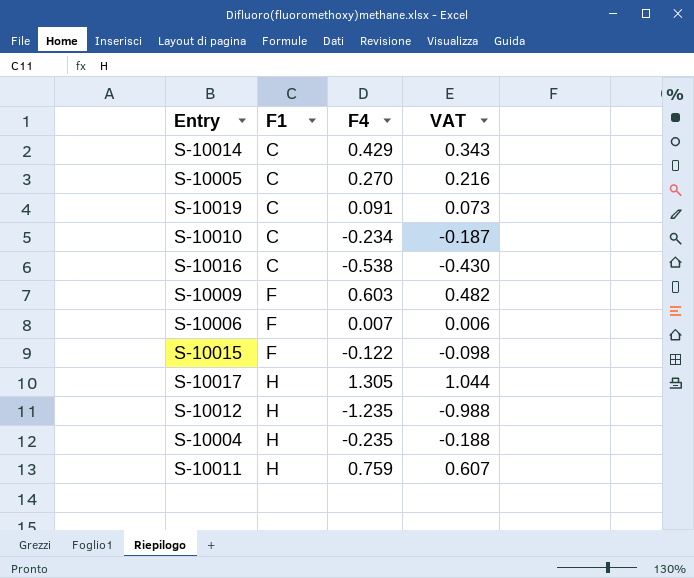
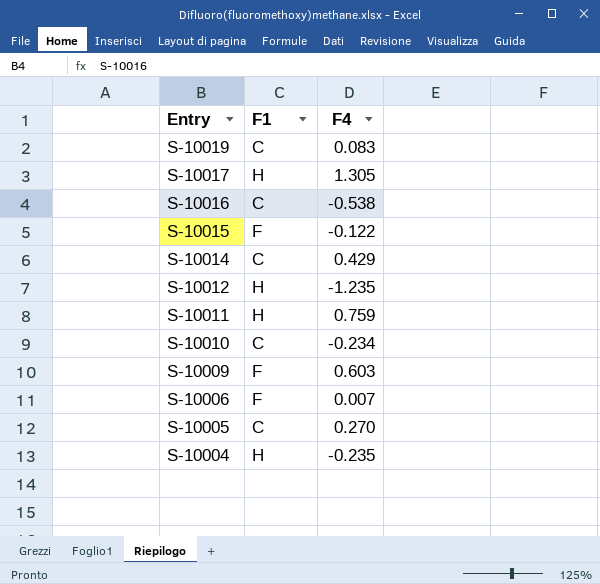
row order: F1 ascending -> Entry descending
column VAT | formula: [F4] * 0.8 -> none
S-10019 | F4: 0.091 -> 0.083

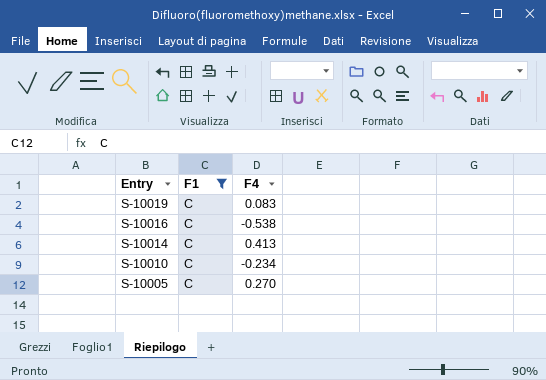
filter: none -> F1 = C
S-10014 | F4: 0.429 -> 0.413

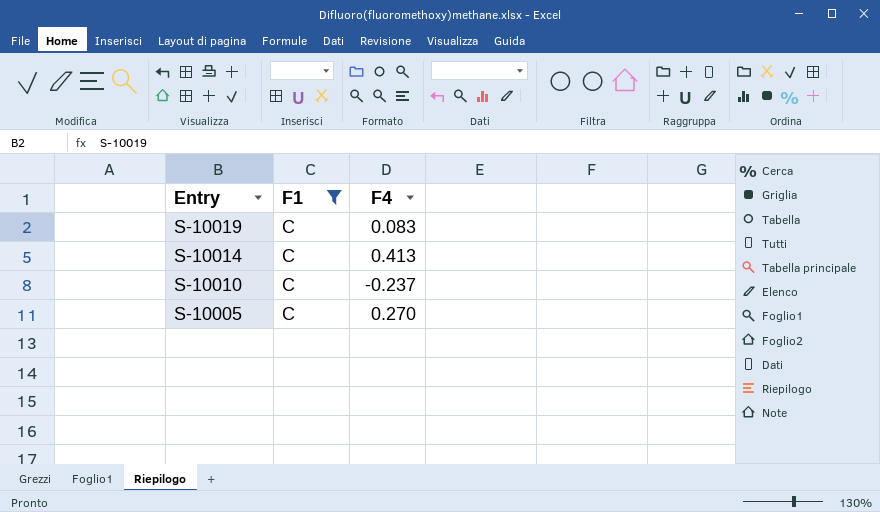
row S-10016: C | -0.538 -> none
S-10010 | F4: -0.234 -> -0.237

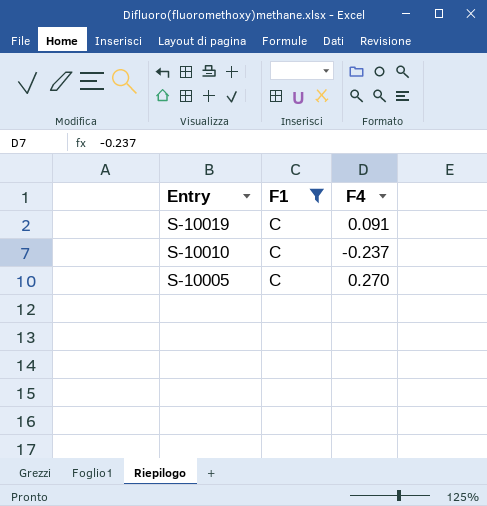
row S-10014: C | 0.413 -> none
S-10019 | F4: 0.083 -> 0.091

